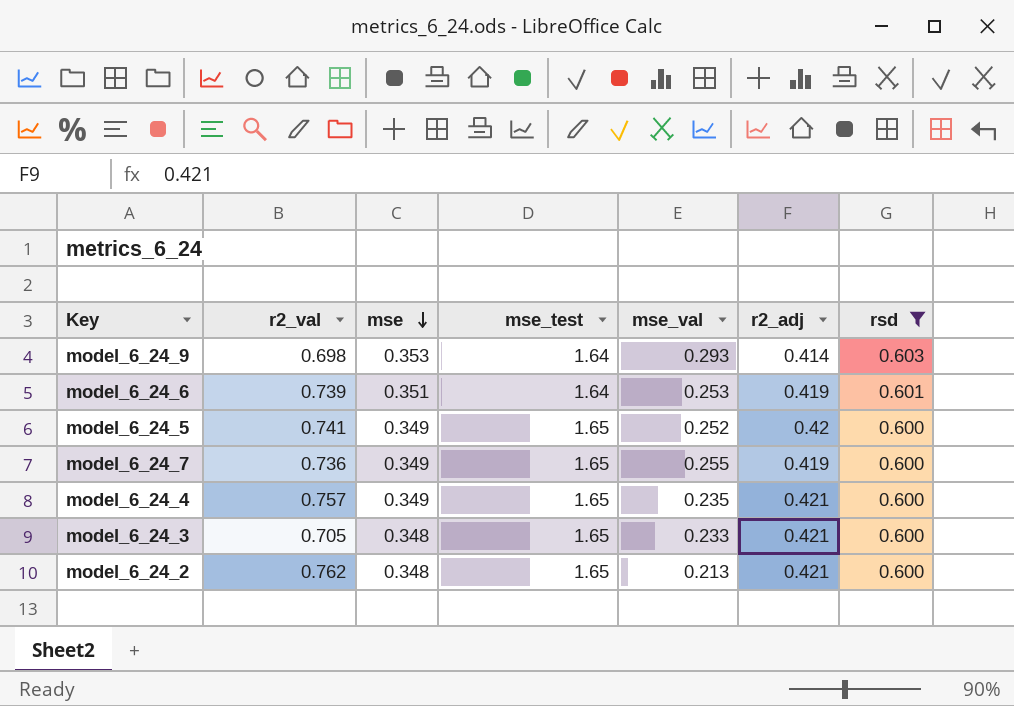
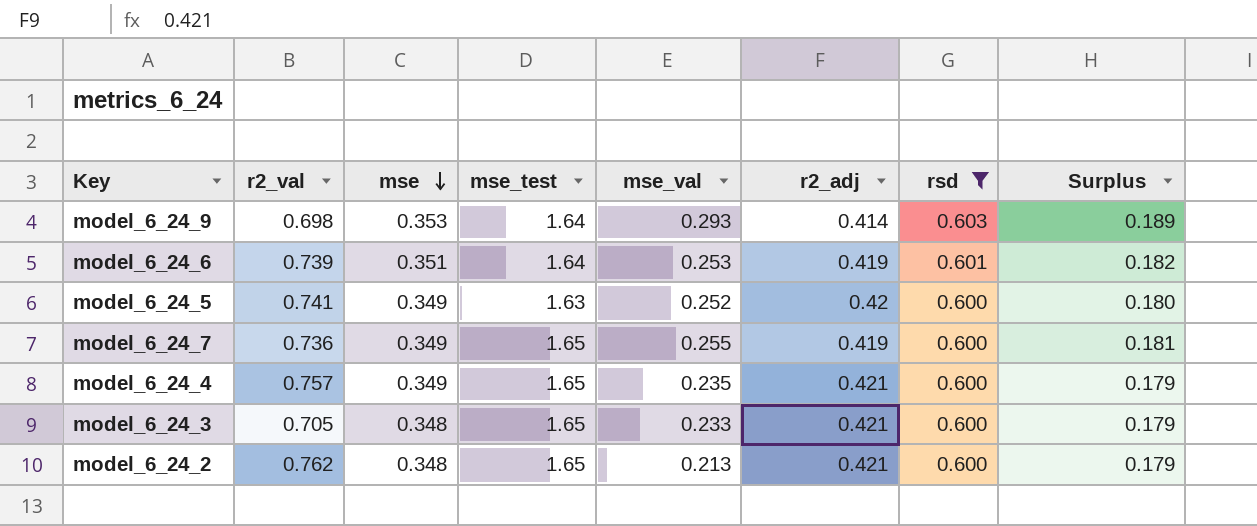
column Surplus | formula: none -> [rsd] - [r2_adj]
model_6_24_5 | mse_test: 1.65 -> 1.63

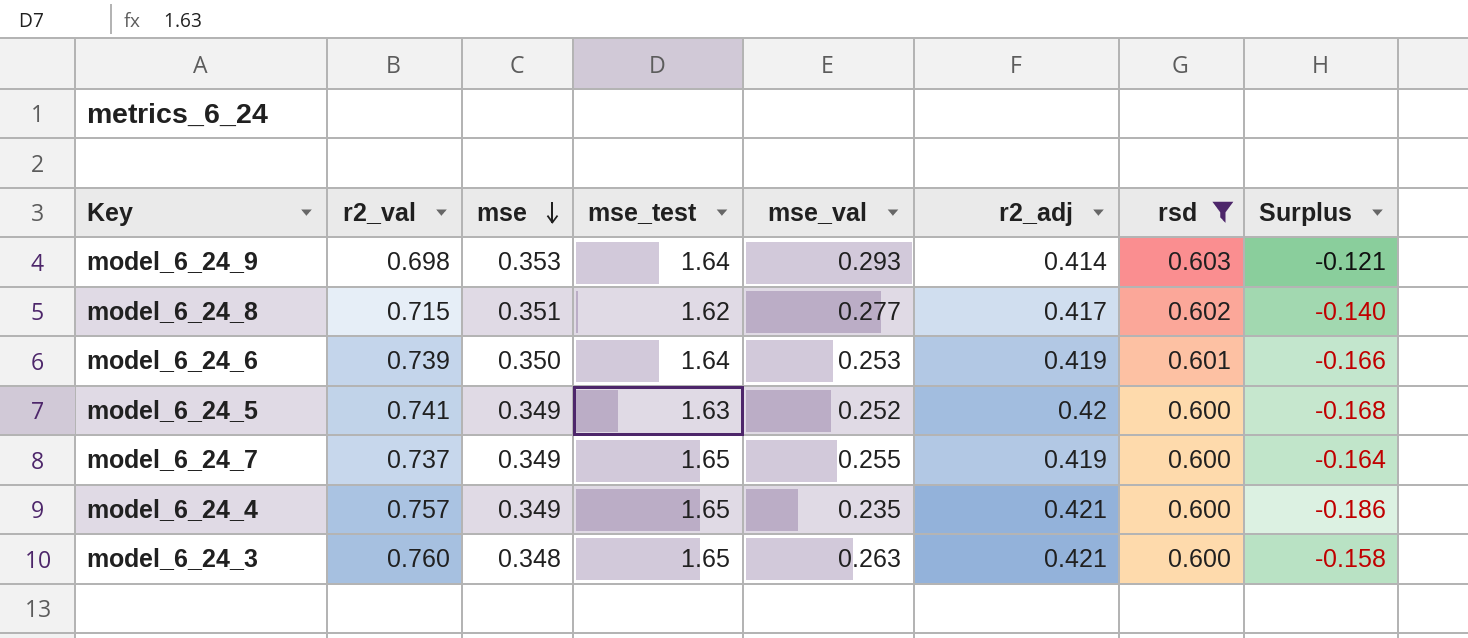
column Surplus | formula: [rsd] - [r2_adj] -> [mse_val] - [r2_adj]
row model_6_24_2: 0.762 | 0.348 | 1.65 | 0.213 | 0.421 | 0.600 | 0.179 -> none
row model_6_24_8: none -> 0.715 | 0.351 | 1.62 | 0.277 | 0.417 | 0.602 | -0.140
model_6_24_6 | mse: 0.351 -> 0.350
model_6_24_7 | r2_val: 0.736 -> 0.737
model_6_24_3 | r2_val: 0.705 -> 0.760
model_6_24_3 | mse_val: 0.233 -> 0.263

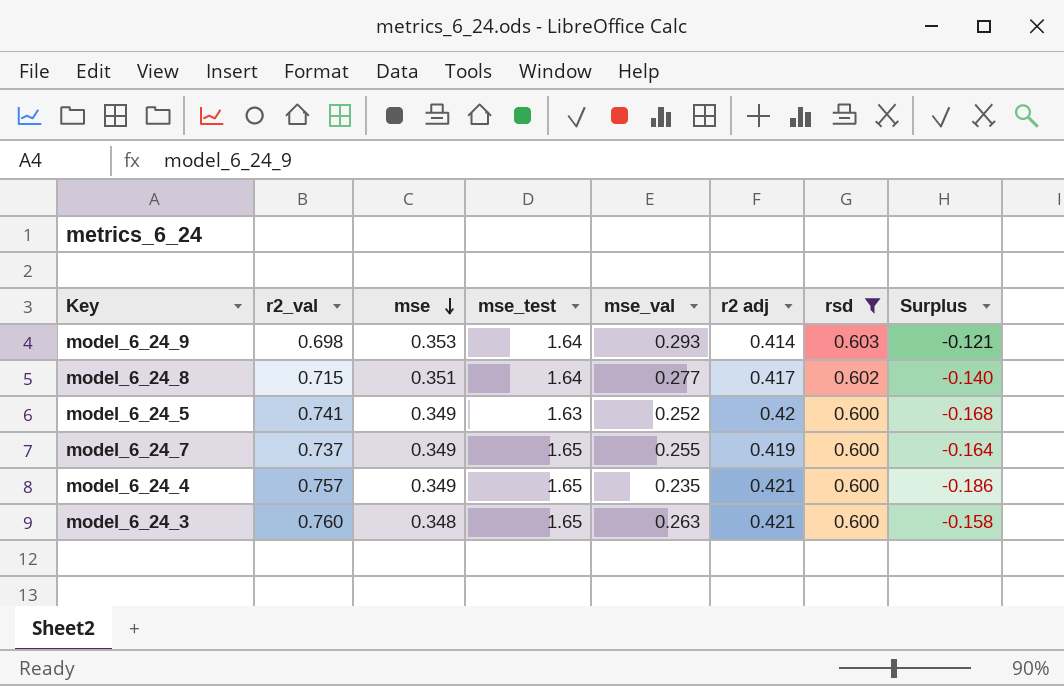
column name: r2_adj -> r2 adj
row model_6_24_6: 0.739 | 0.350 | 1.64 | 0.253 | 0.419 | 0.601 | -0.166 -> none
model_6_24_8 | mse_test: 1.62 -> 1.64

